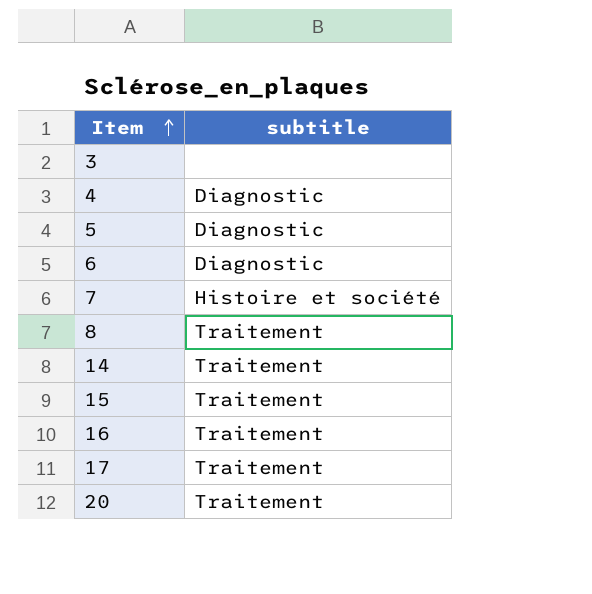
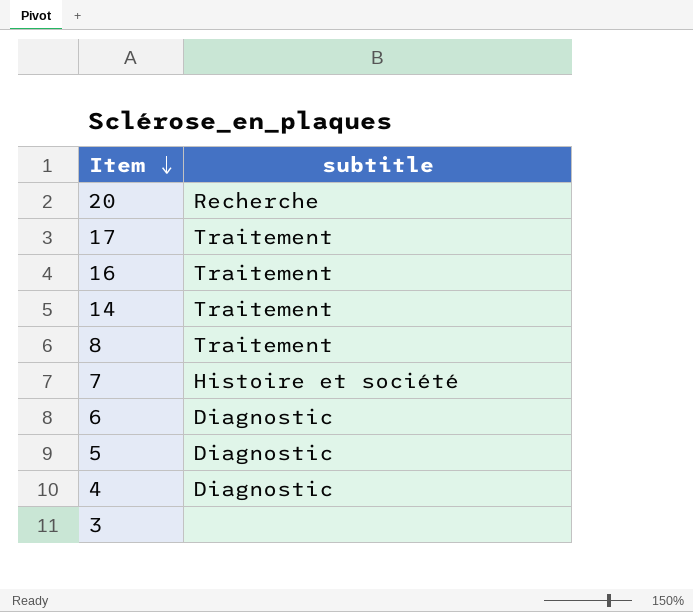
row order: Item ascending -> Item descending
row 15: Traitement -> none
20 | subtitle: Traitement -> Recherche

